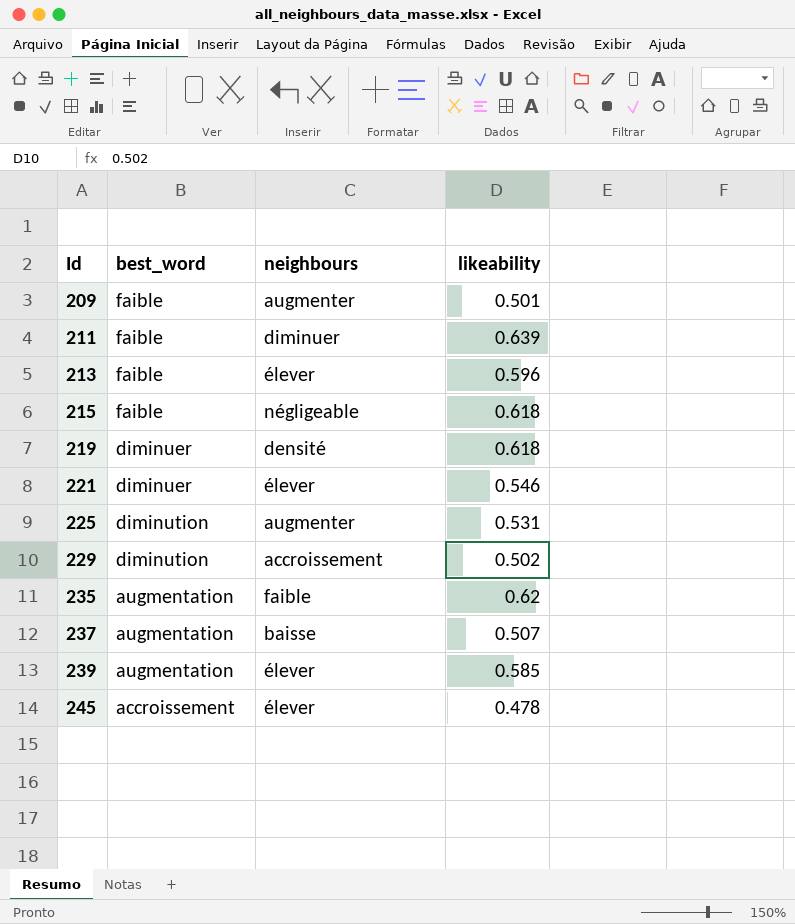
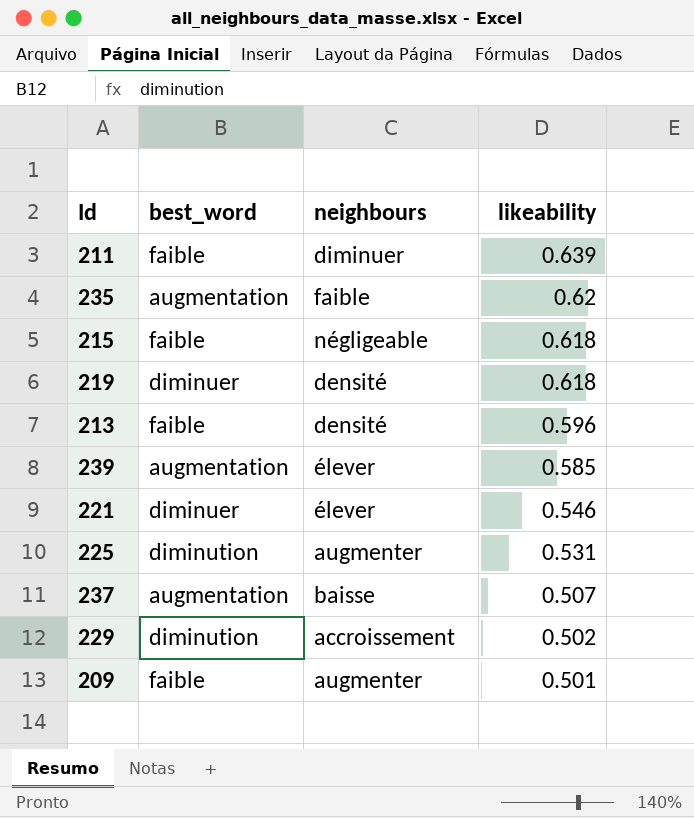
row order: Id ascending -> likeability descending
row 245: accroissement | élever | 0.478 -> none
213 | neighbours: élever -> densité

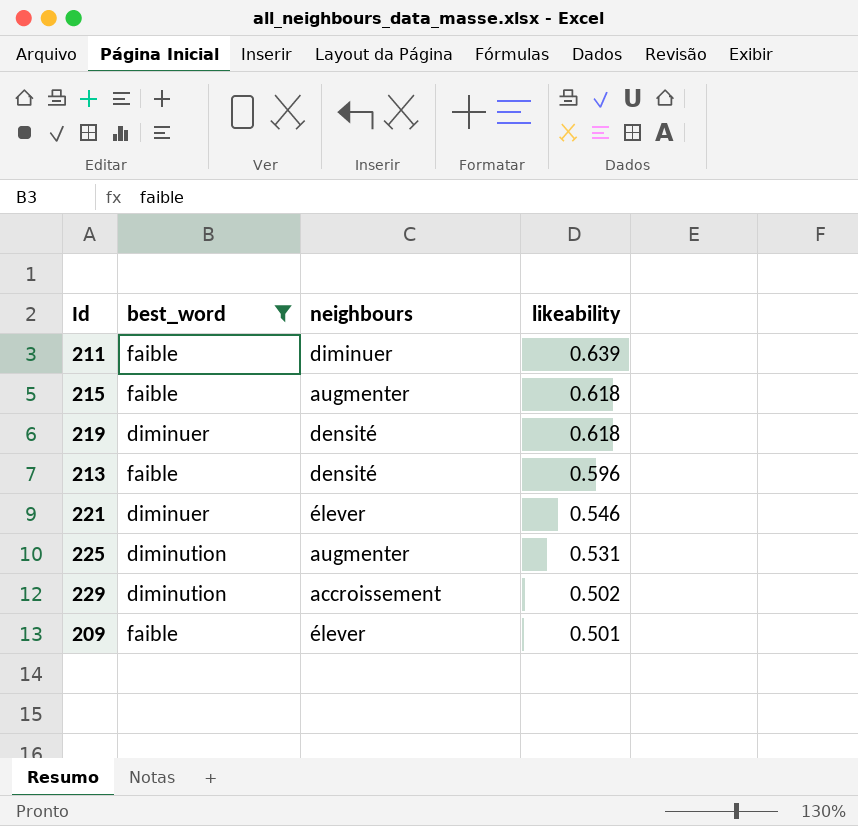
filter: none -> best_word != augmentation
215 | neighbours: négligeable -> augmenter
209 | neighbours: augmenter -> élever

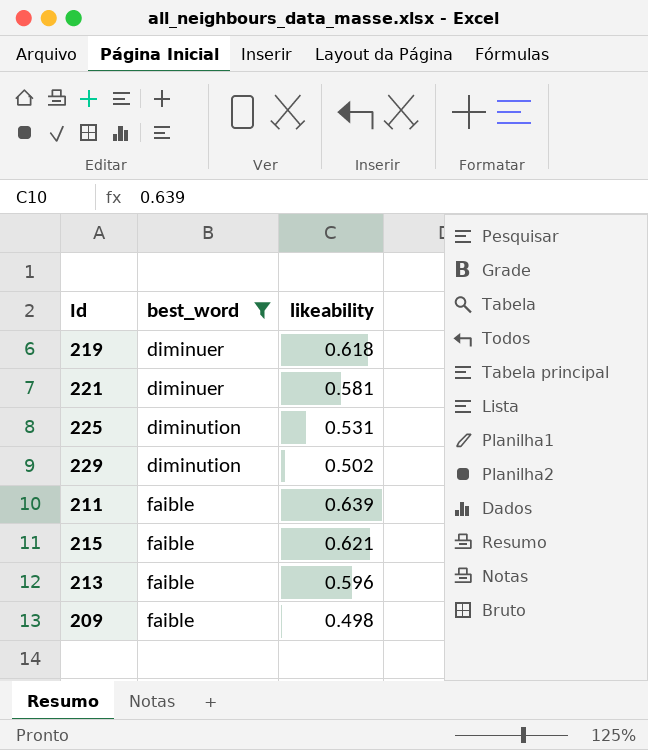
row order: likeability descending -> best_word ascending
column neighbours | position: 3 -> none
221 | likeability: 0.546 -> 0.581
215 | likeability: 0.618 -> 0.621
209 | likeability: 0.501 -> 0.498

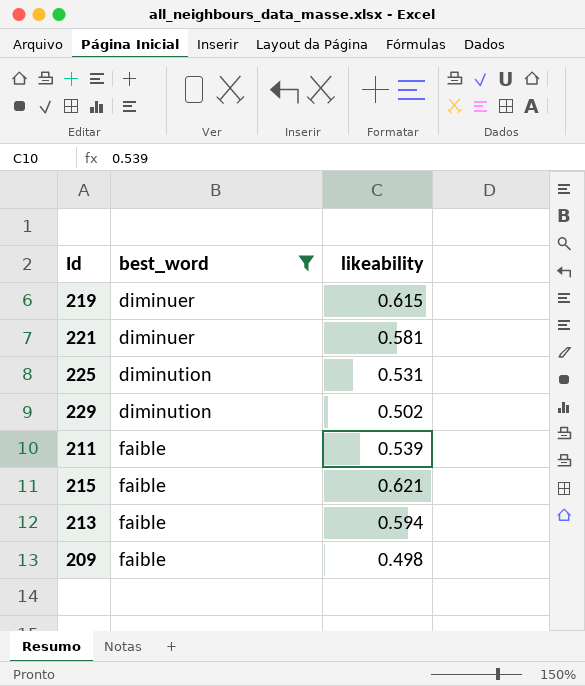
219 | likeability: 0.618 -> 0.615
211 | likeability: 0.639 -> 0.539
213 | likeability: 0.596 -> 0.594

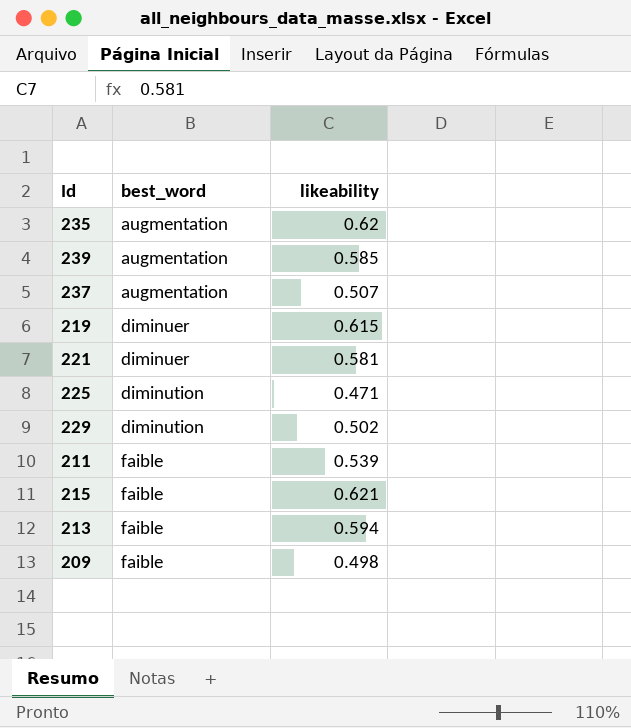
filter: best_word != augmentation -> none
225 | likeability: 0.531 -> 0.471

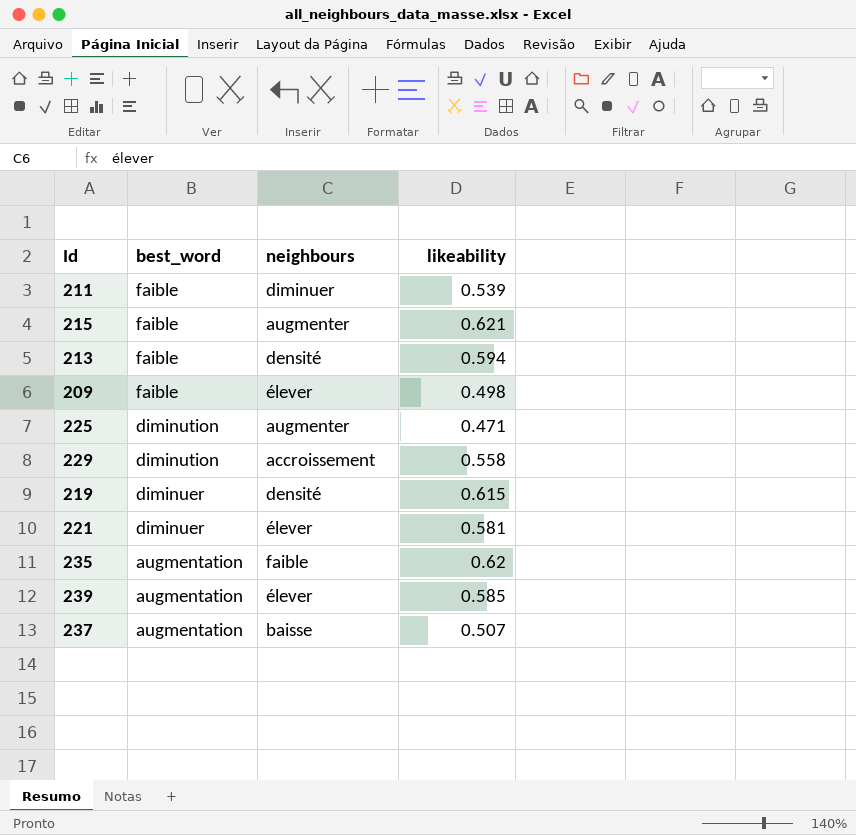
row order: best_word ascending -> best_word descending
column neighbours | position: none -> 3
229 | likeability: 0.502 -> 0.558

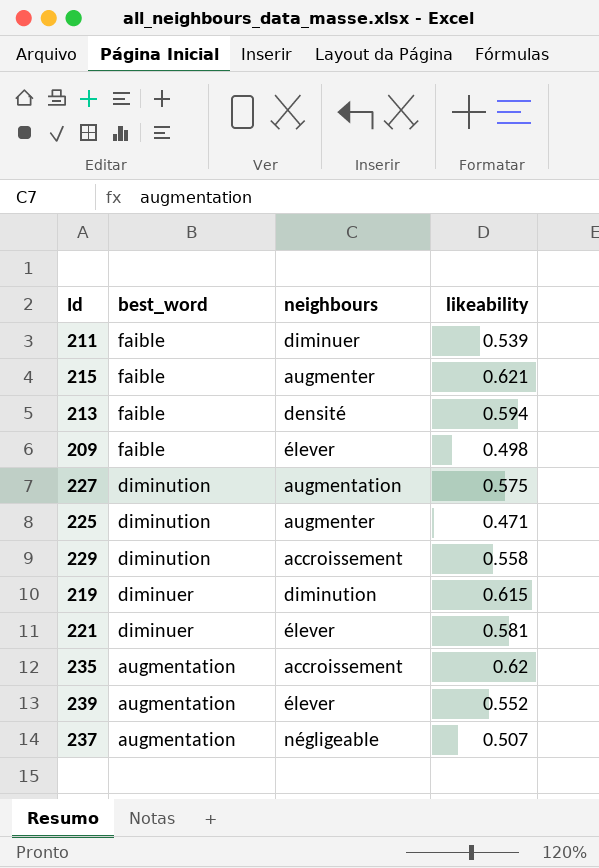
row 227: none -> diminution | augmentation | 0.575
219 | neighbours: densité -> diminution
235 | neighbours: faible -> accroissement
239 | likeability: 0.585 -> 0.552
237 | neighbours: baisse -> négligeable

